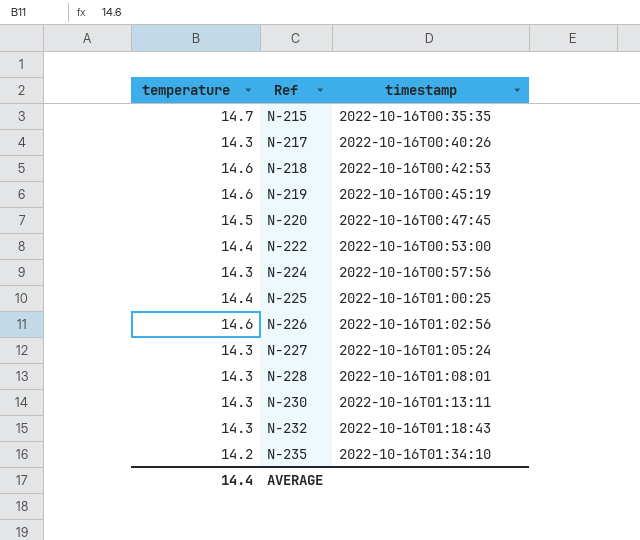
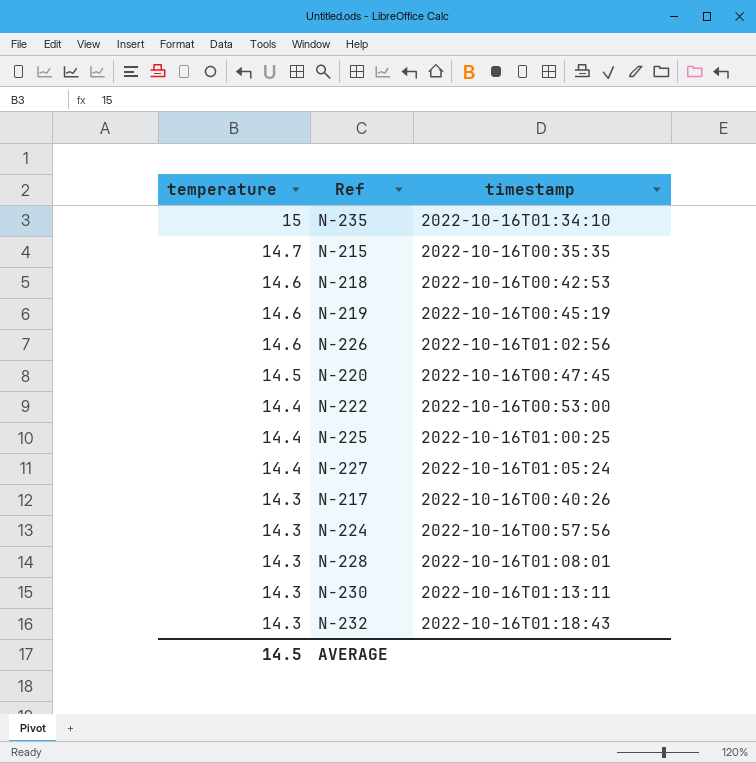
row order: Ref ascending -> temperature descending
N-235 | temperature: 14.2 -> 15
N-227 | temperature: 14.3 -> 14.4
AVERAGE | temperature: 14.4 -> 14.5

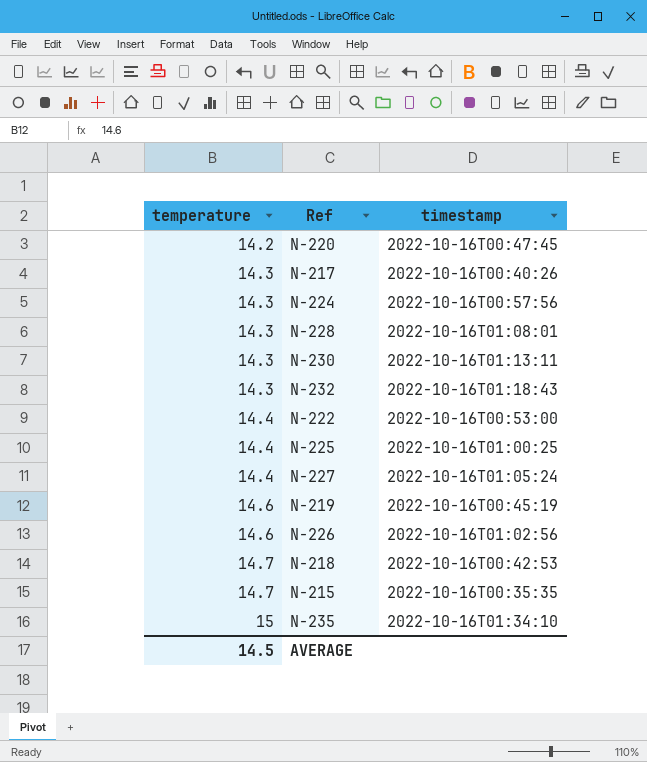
row order: temperature descending -> temperature ascending
N-220 | temperature: 14.5 -> 14.2
N-218 | temperature: 14.6 -> 14.7

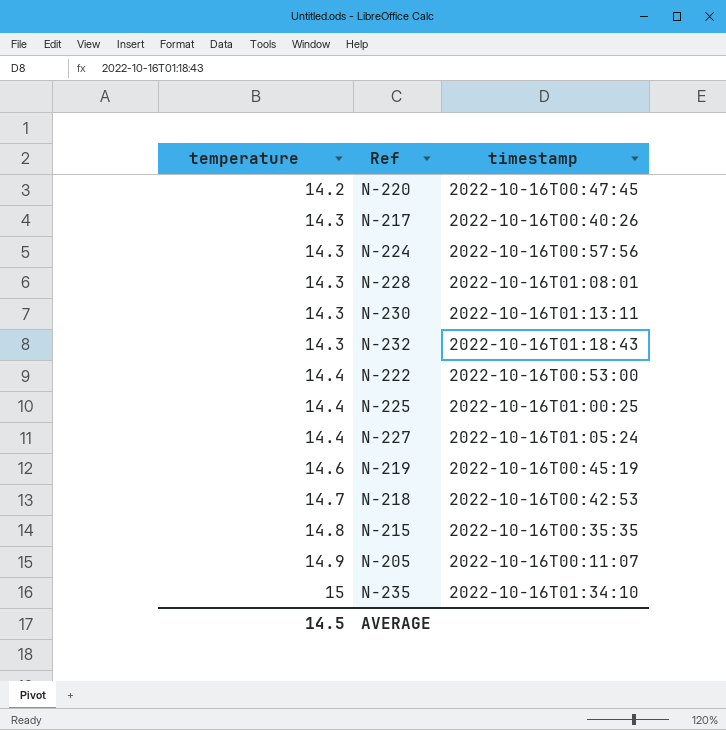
row N-226: 14.6 | 2022-10-16T01:02:56 -> none
N-215 | temperature: 14.7 -> 14.8
row N-205: none -> 14.9 | 2022-10-16T00:11:07

